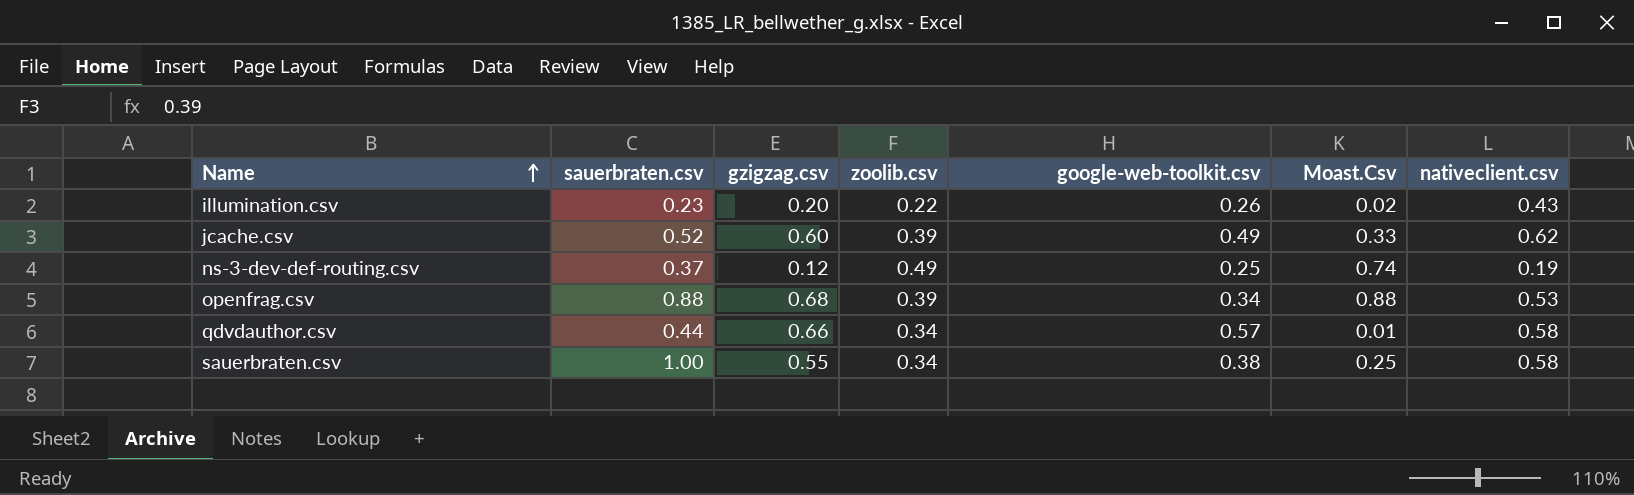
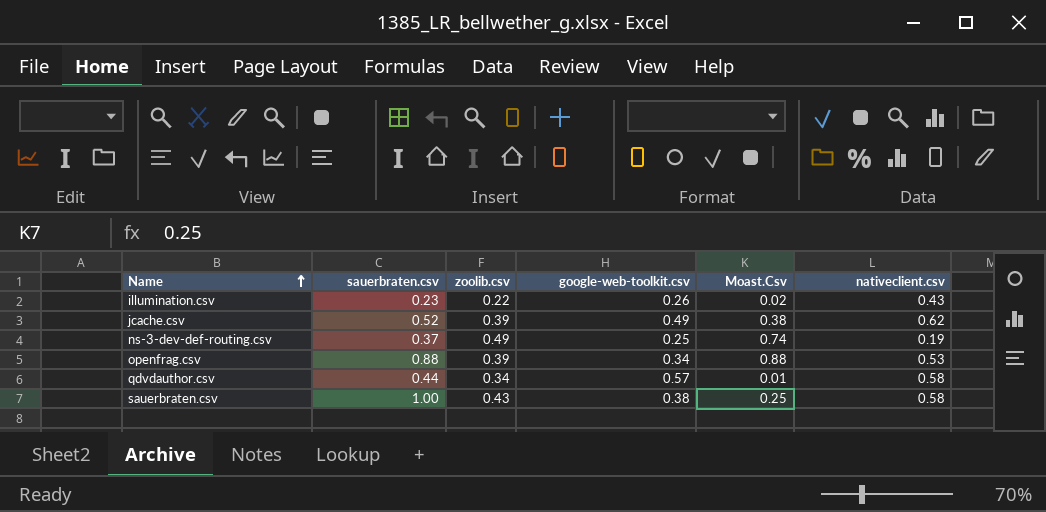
column gzigzag.csv | position: 3 -> none
jcache.csv | Moast.Csv: 0.33 -> 0.38
sauerbraten.csv | zoolib.csv: 0.34 -> 0.43

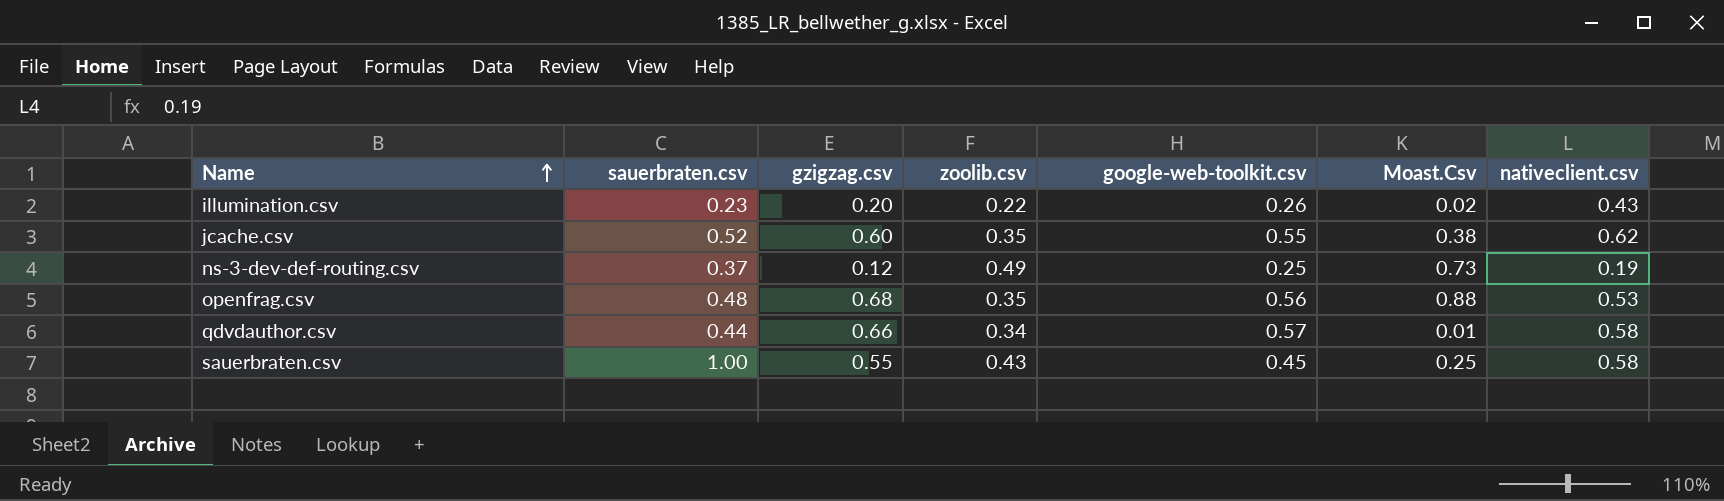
column gzigzag.csv | position: none -> 3
jcache.csv | zoolib.csv: 0.39 -> 0.35
jcache.csv | google-web-toolkit.csv: 0.49 -> 0.55
ns-3-dev-def-routing.csv | Moast.Csv: 0.74 -> 0.73
openfrag.csv | sauerbraten.csv: 0.88 -> 0.48
openfrag.csv | zoolib.csv: 0.39 -> 0.35
openfrag.csv | google-web-toolkit.csv: 0.34 -> 0.56
sauerbraten.csv | google-web-toolkit.csv: 0.38 -> 0.45

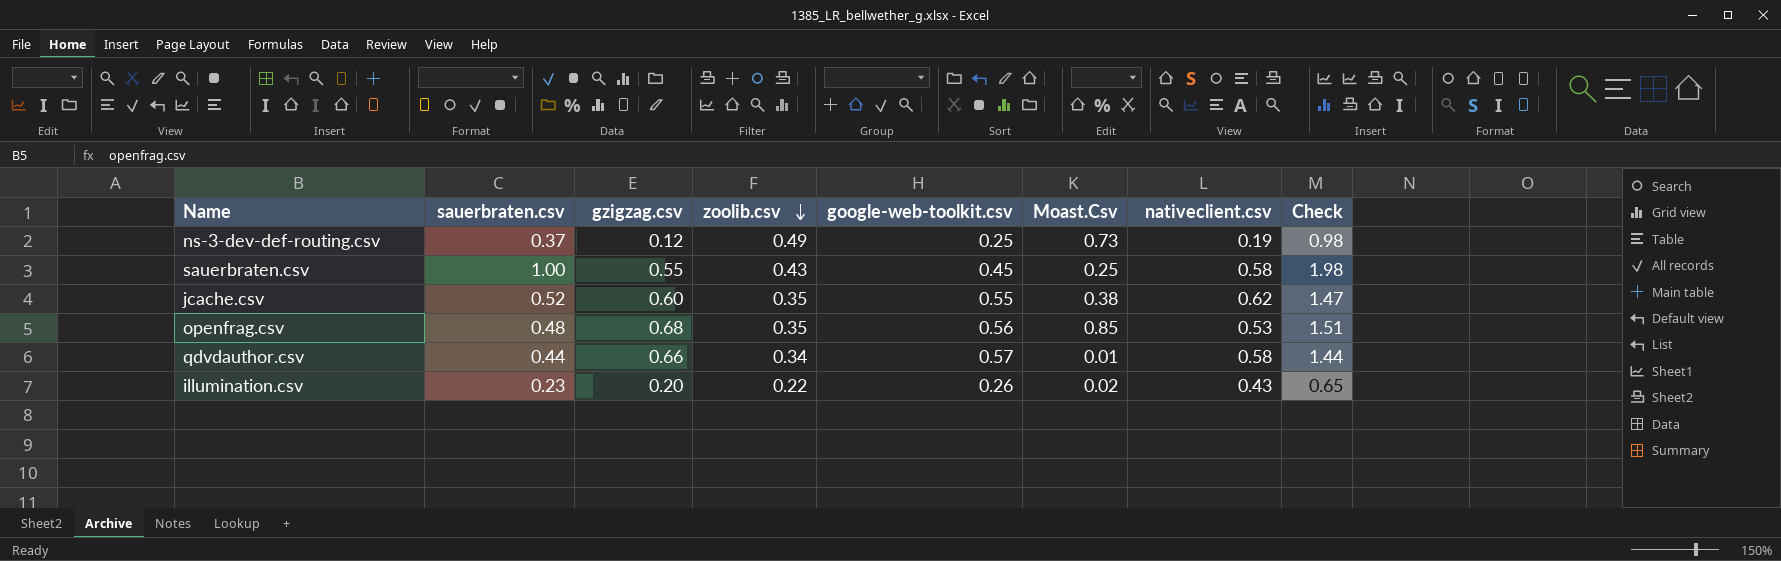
row order: Name ascending -> zoolib.csv descending
column Check | formula: none -> [sauerbraten.csv] + [gzigzag.csv] + [zoolib.csv]
openfrag.csv | Moast.Csv: 0.88 -> 0.85

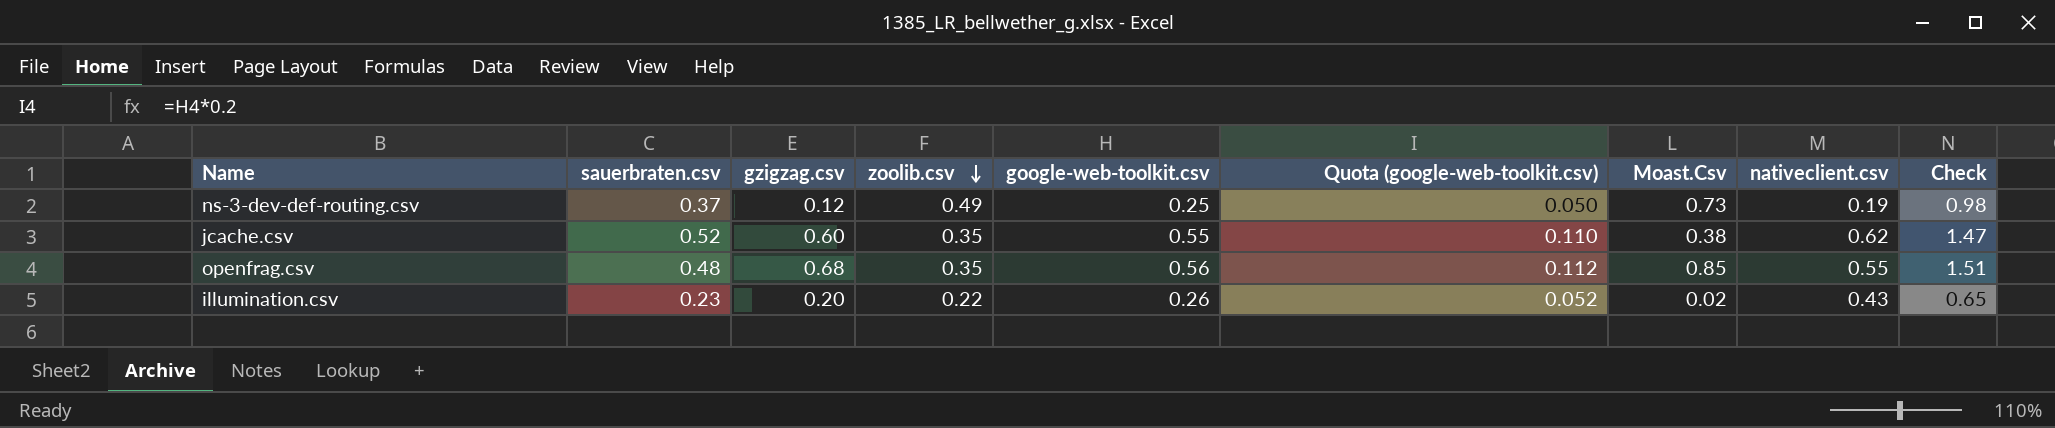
column Quota (google-web-toolkit.csv) | formula: none -> [google-web-toolkit.csv] * 0.2
row sauerbraten.csv: 1.00 | 0.55 | 0.43 | 0.45 | 0.25 | 0.58 | 1.98 -> none
row qdvdauthor.csv: 0.44 | 0.66 | 0.34 | 0.57 | 0.01 | 0.58 | 1.44 -> none
openfrag.csv | nativeclient.csv: 0.53 -> 0.55

